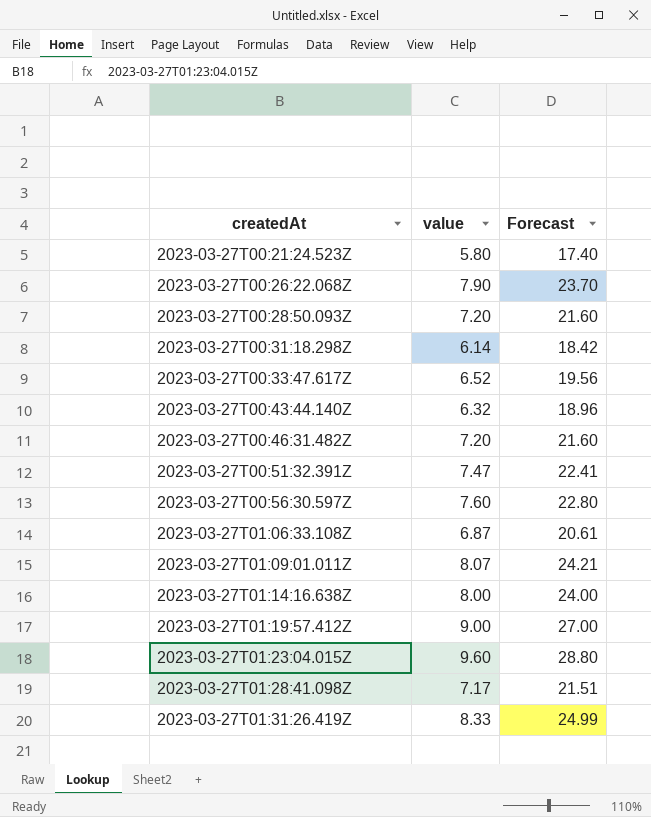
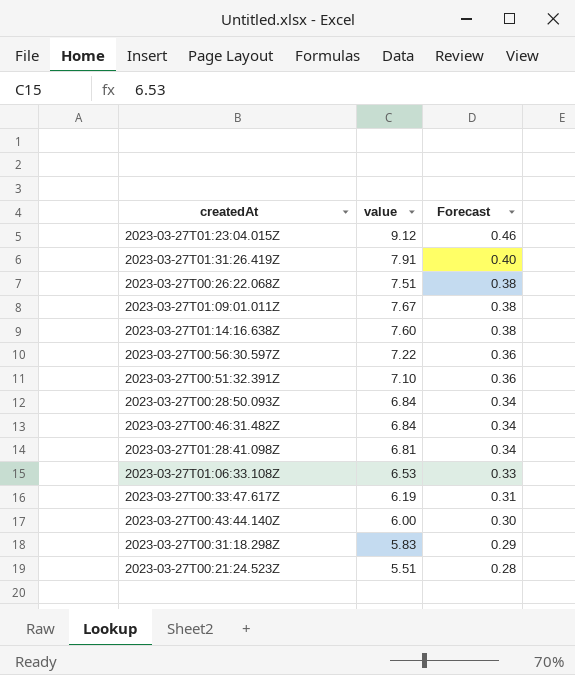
row order: createdAt ascending -> Forecast descending
column Forecast | formula: [value] * 3 -> [value] * 0.05
row 2023-03-27T01:19:57.412Z: 9.00 | 27.00 -> none
2023-03-27T01:23:04.015Z | value: 9.60 -> 9.12
2023-03-27T01:31:26.419Z | value: 8.33 -> 7.91
2023-03-27T00:26:22.068Z | value: 7.90 -> 7.51
2023-03-27T01:09:01.011Z | value: 8.07 -> 7.67
2023-03-27T01:14:16.638Z | value: 8.00 -> 7.60
2023-03-27T00:56:30.597Z | value: 7.60 -> 7.22
2023-03-27T00:51:32.391Z | value: 7.47 -> 7.10
2023-03-27T00:28:50.093Z | value: 7.20 -> 6.84
2023-03-27T00:46:31.482Z | value: 7.20 -> 6.84
2023-03-27T01:28:41.098Z | value: 7.17 -> 6.81
2023-03-27T01:06:33.108Z | value: 6.87 -> 6.53
2023-03-27T00:33:47.617Z | value: 6.52 -> 6.19
2023-03-27T00:43:44.140Z | value: 6.32 -> 6.00
2023-03-27T00:31:18.298Z | value: 6.14 -> 5.83
2023-03-27T00:21:24.523Z | value: 5.80 -> 5.51

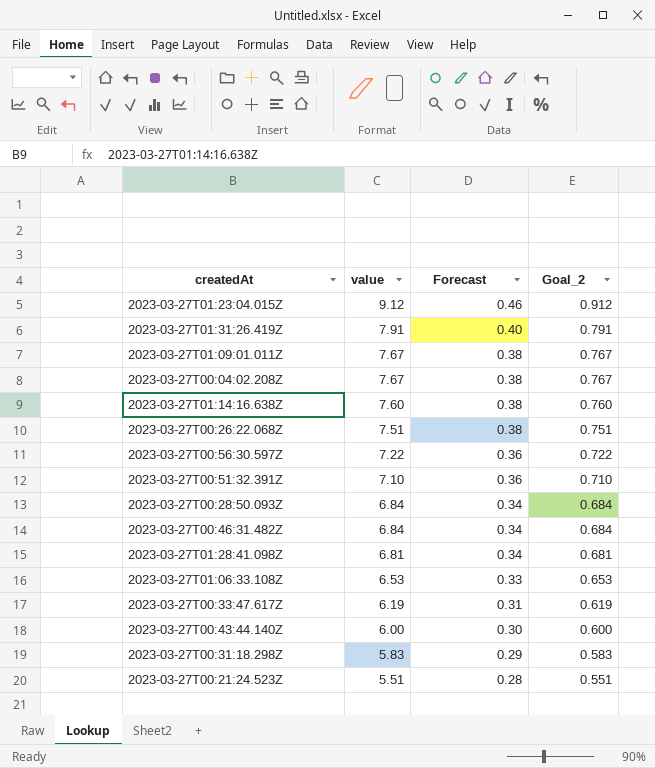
row order: Forecast descending -> value descending
column Goal_2 | formula: none -> [value] * 0.1
row 2023-03-27T00:04:02.208Z: none -> 7.67 | 0.38 | 0.767

